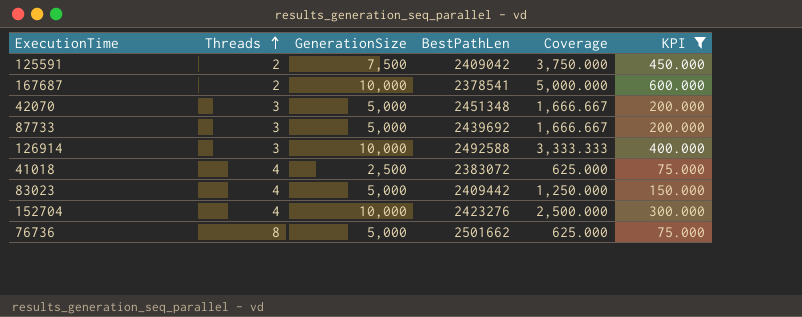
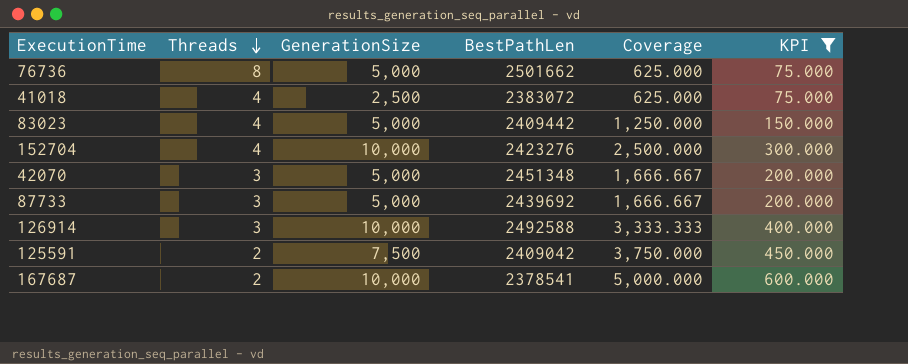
row order: Threads ascending -> Threads descending

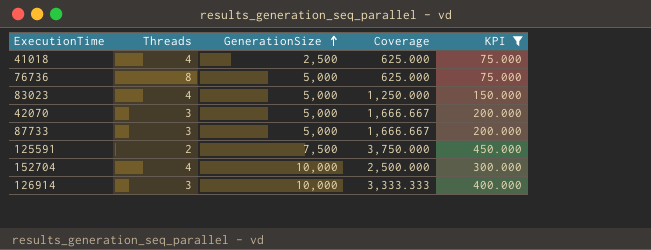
row order: Threads descending -> GenerationSize ascending
column BestPathLen | position: 4 -> none
row 167687: 2 | 10,000 | 2378541 | 5,000.000 | 600.000 -> none

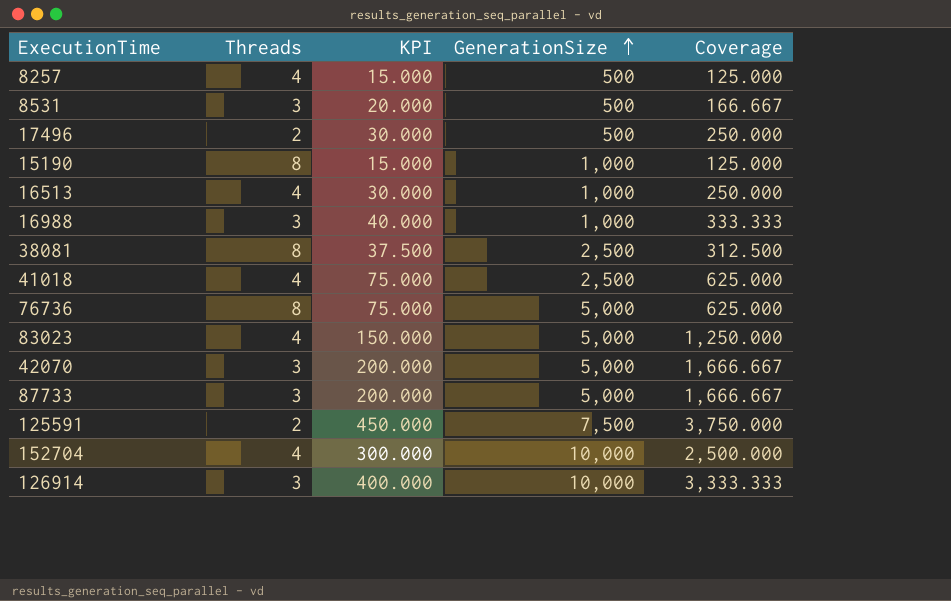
filter: KPI >= 75.000 -> none
column KPI | position: 5 -> 3

